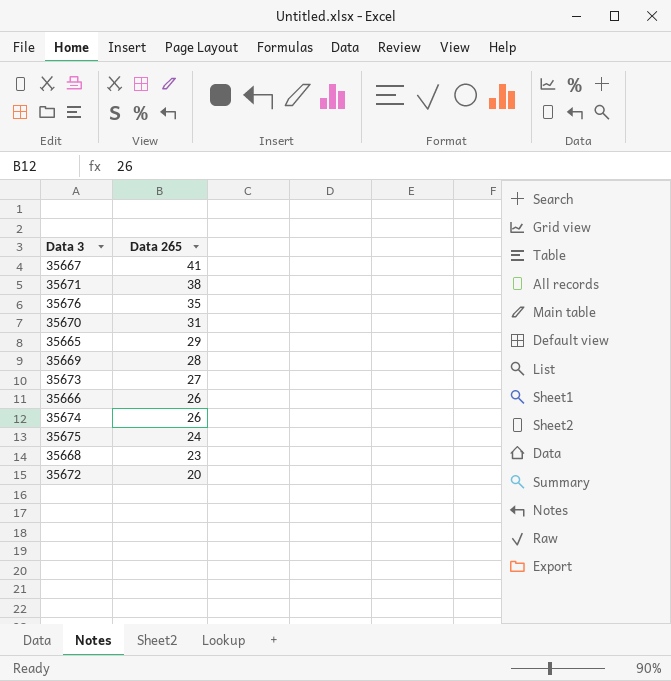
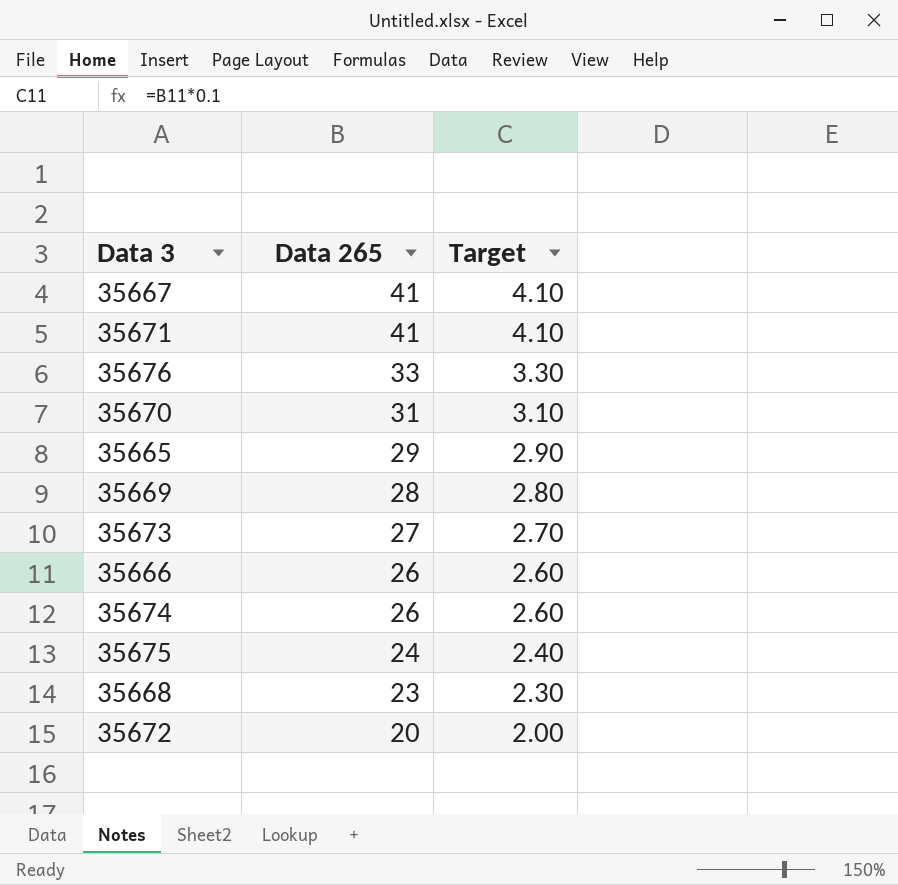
column Target | formula: none -> [Data 265] * 0.1
35671 | Data 265: 38 -> 41
35676 | Data 265: 35 -> 33

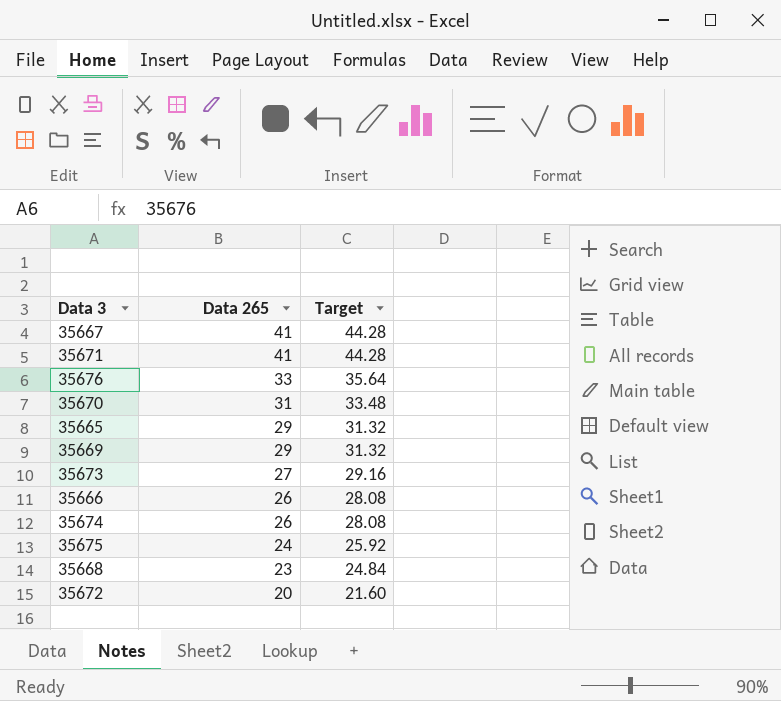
column Target | formula: [Data 265] * 0.1 -> [Data 265] * 1.08
35669 | Data 265: 28 -> 29

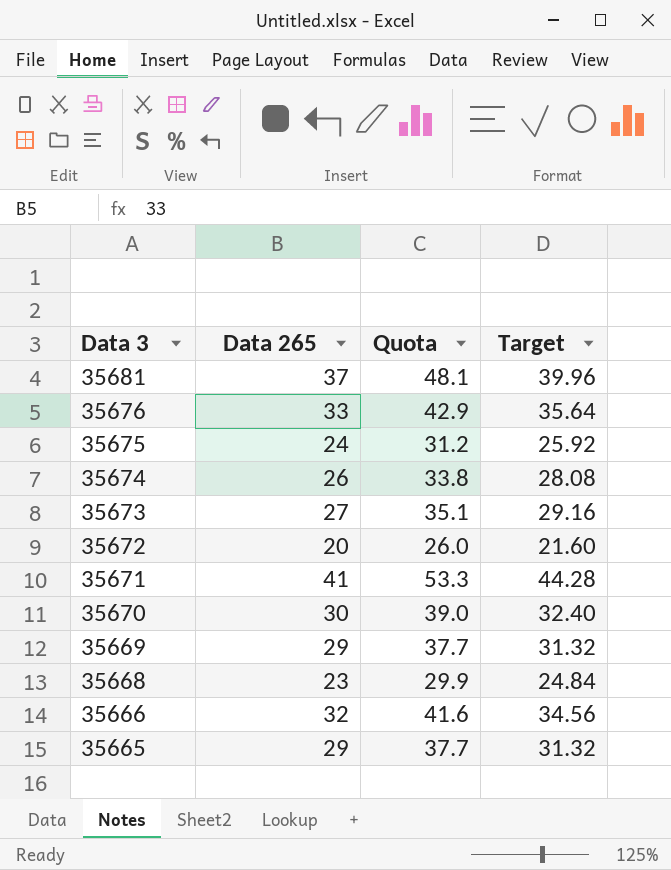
row order: Data 265 descending -> Data 3 descending
column Quota | formula: none -> [Data 265] * 1.3
row 35667: 41 | 44.28 -> none
row 35681: none -> 37 | 48.1 | 39.96
35670 | Data 265: 31 -> 30
35670 | Target: 33.48 -> 32.40
35666 | Data 265: 26 -> 32
35666 | Target: 28.08 -> 34.56

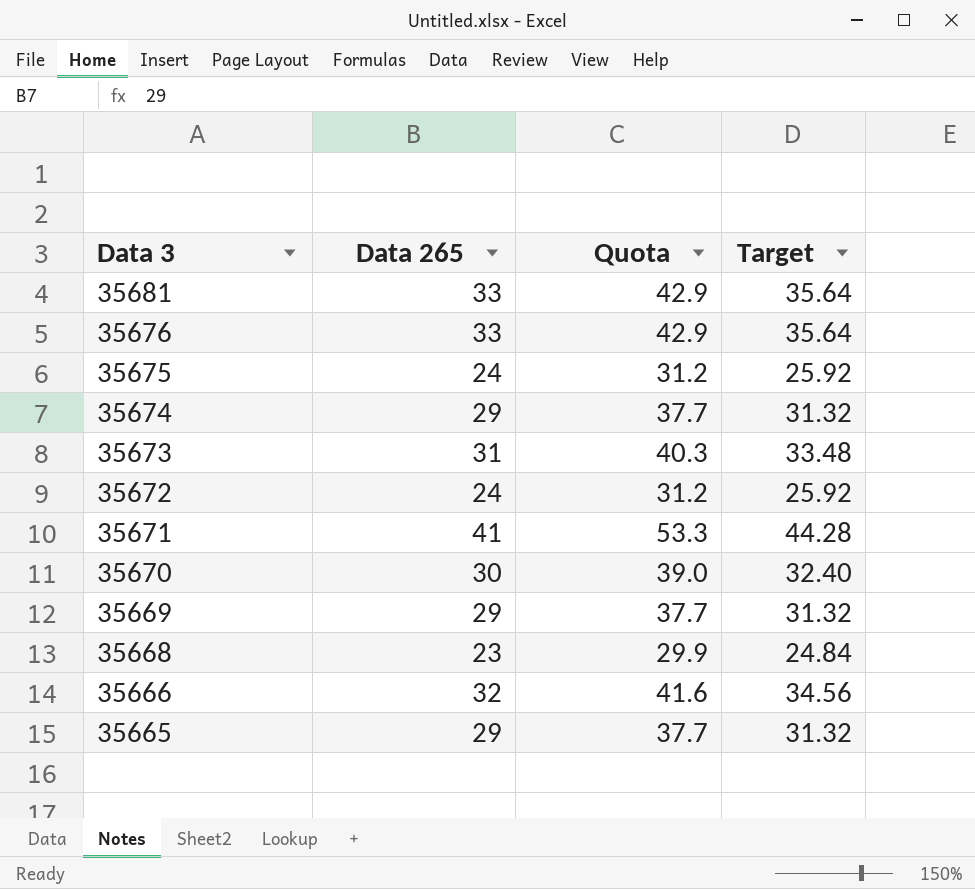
35681 | Data 265: 37 -> 33
35681 | Quota: 48.1 -> 42.9
35681 | Target: 39.96 -> 35.64
35674 | Data 265: 26 -> 29
35674 | Quota: 33.8 -> 37.7
35674 | Target: 28.08 -> 31.32
35673 | Data 265: 27 -> 31
35673 | Quota: 35.1 -> 40.3
35673 | Target: 29.16 -> 33.48
35672 | Data 265: 20 -> 24
35672 | Quota: 26.0 -> 31.2
35672 | Target: 21.60 -> 25.92

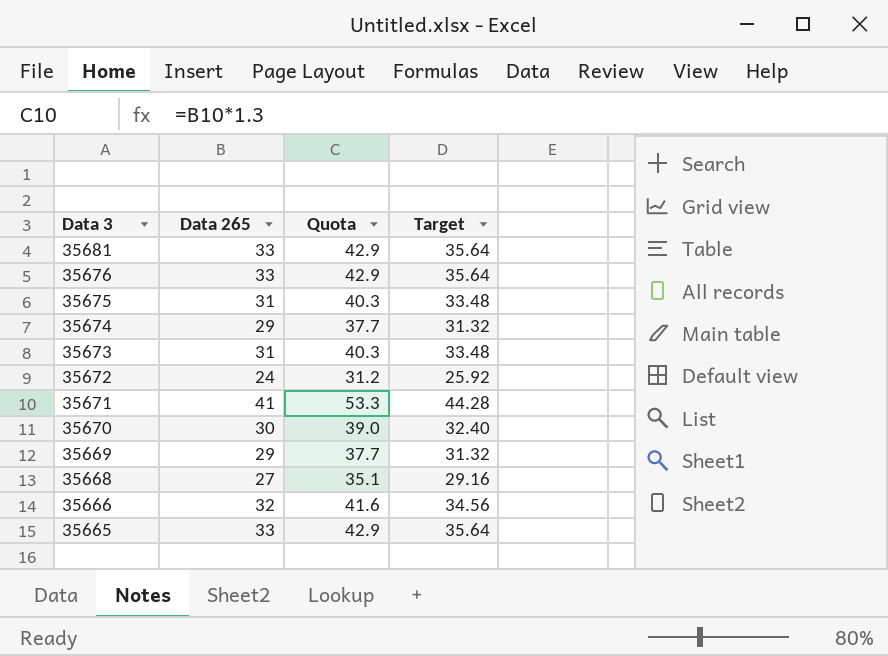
35675 | Data 265: 24 -> 31
35675 | Quota: 31.2 -> 40.3
35675 | Target: 25.92 -> 33.48
35668 | Data 265: 23 -> 27
35668 | Quota: 29.9 -> 35.1
35668 | Target: 24.84 -> 29.16
35665 | Data 265: 29 -> 33
35665 | Quota: 37.7 -> 42.9
35665 | Target: 31.32 -> 35.64

